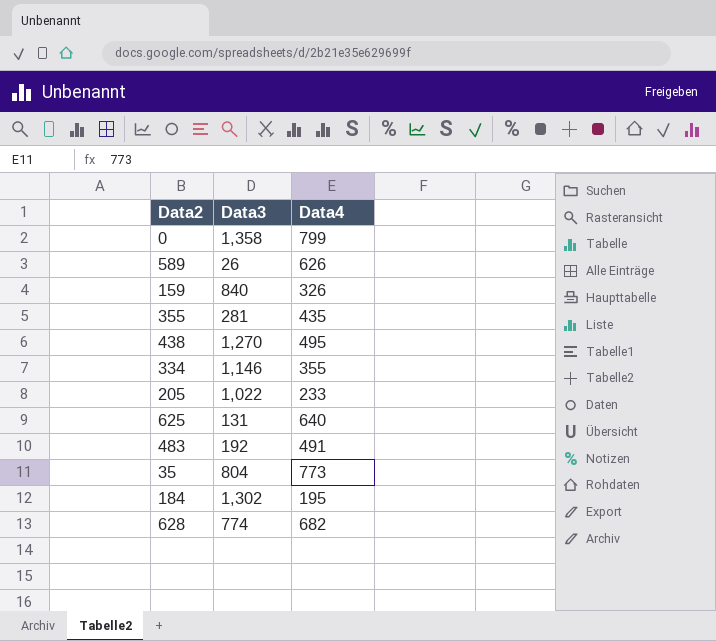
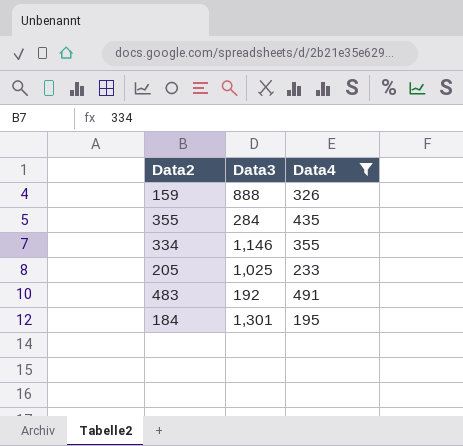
filter: none -> Data4 <= 491
159 | Data3: 840 -> 888
355 | Data3: 281 -> 284
205 | Data3: 1,022 -> 1,025
184 | Data3: 1,302 -> 1,301

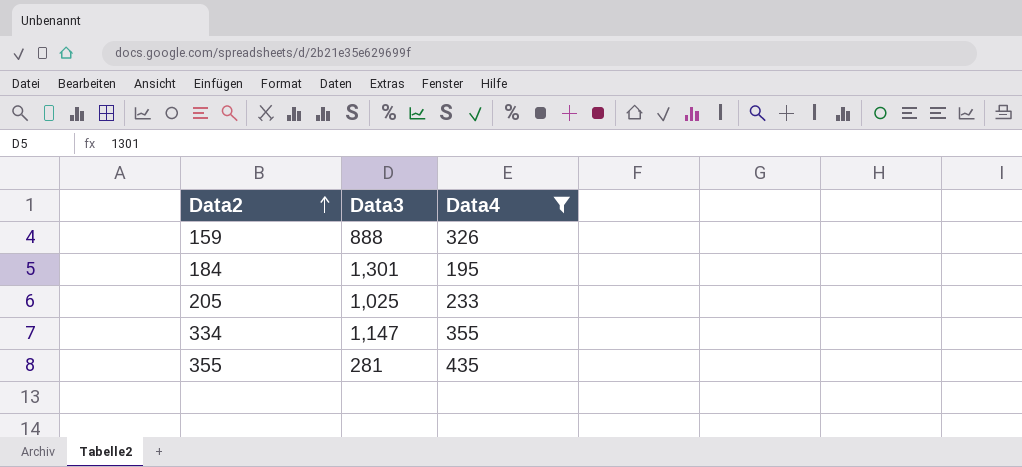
row order: none -> Data2 ascending
row 483: 192 | 491 -> none
334 | Data3: 1,146 -> 1,147
355 | Data3: 284 -> 281

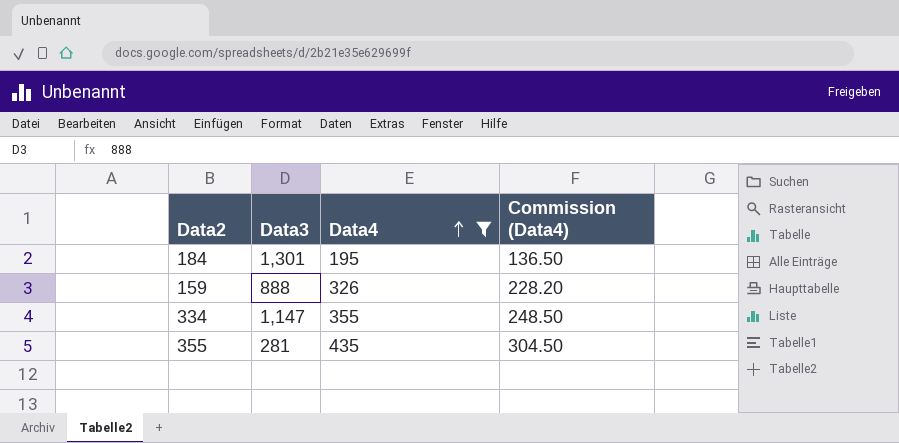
row order: Data2 ascending -> Data4 ascending
column Commission (Data4) | formula: none -> [Data4] * 0.7
row 205: 1,025 | 233 -> none

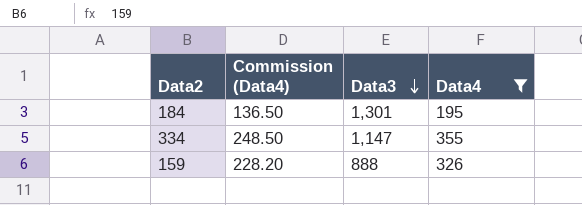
row order: Data4 ascending -> Data3 descending
column Commission (Data4) | position: 4 -> 2
row 355: 281 | 435 | 304.50 -> none

